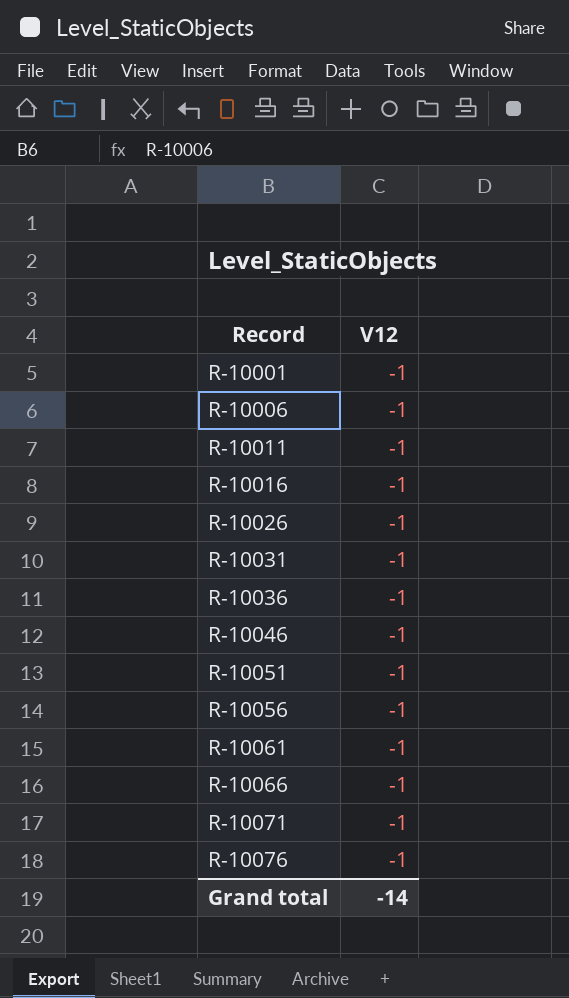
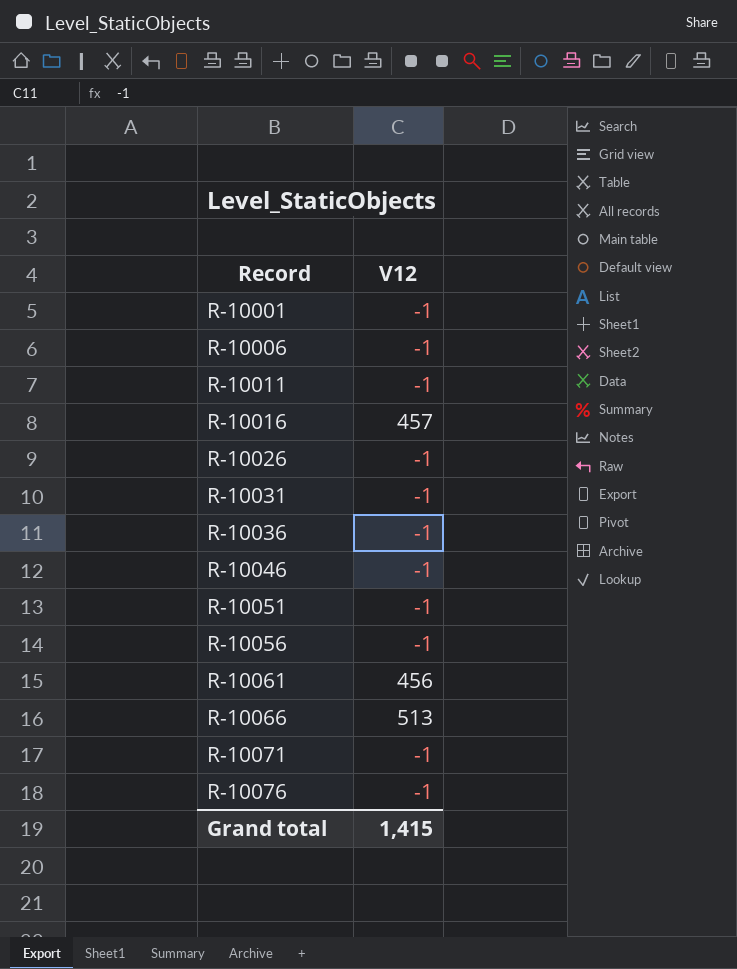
R-10016 | V12: -1 -> 457
R-10061 | V12: -1 -> 456
R-10066 | V12: -1 -> 513
Grand total | V12: -14 -> 1,415

